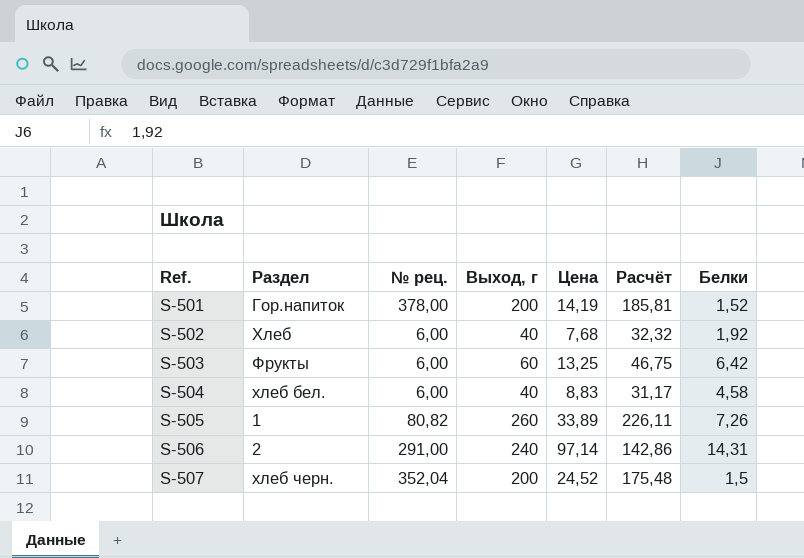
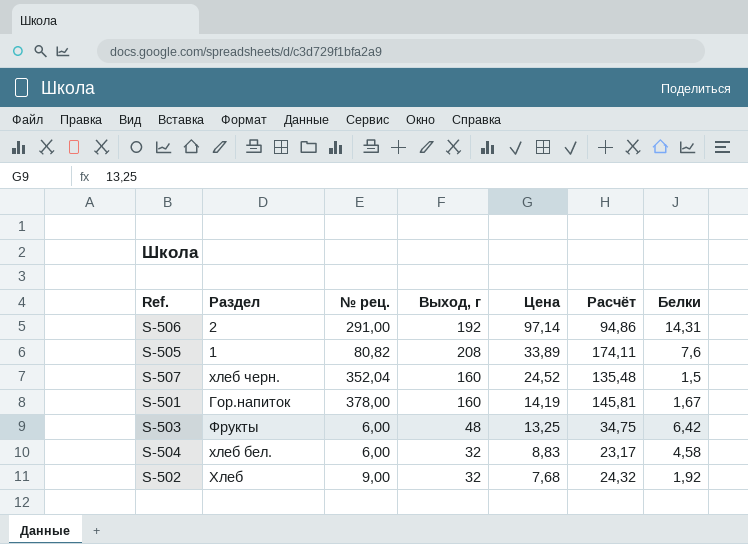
row order: Ref. ascending -> Цена descending
S-506 | Выход, г: 240 -> 192
S-506 | Расчёт: 142,86 -> 94,86
S-505 | Выход, г: 260 -> 208
S-505 | Расчёт: 226,11 -> 174,11
S-505 | Белки: 7,26 -> 7,6
S-507 | Выход, г: 200 -> 160
S-507 | Расчёт: 175,48 -> 135,48
S-501 | Выход, г: 200 -> 160
S-501 | Расчёт: 185,81 -> 145,81
S-501 | Белки: 1,52 -> 1,67
S-503 | Выход, г: 60 -> 48
S-503 | Расчёт: 46,75 -> 34,75
S-504 | Выход, г: 40 -> 32
S-504 | Расчёт: 31,17 -> 23,17
S-502 | № рец.: 6,00 -> 9,00
S-502 | Выход, г: 40 -> 32
S-502 | Расчёт: 32,32 -> 24,32

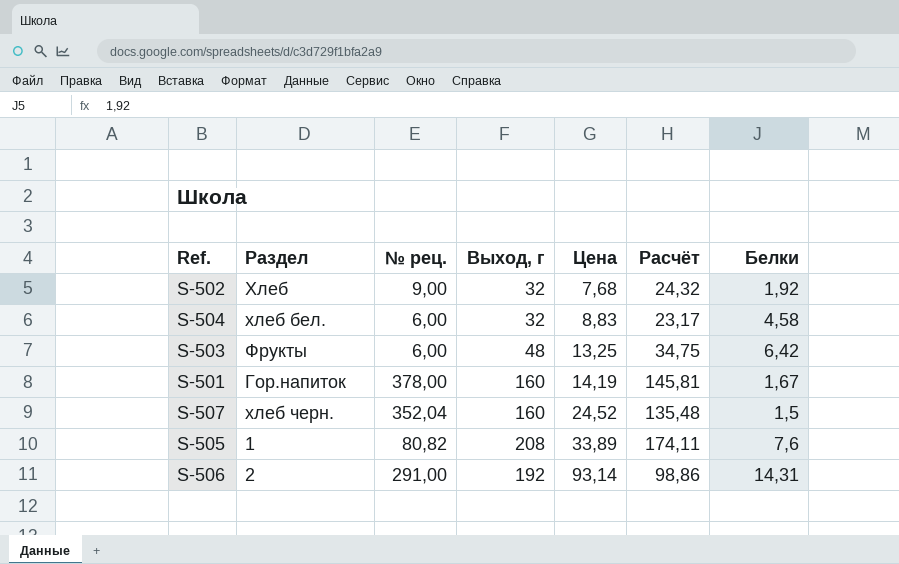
row order: Цена descending -> Цена ascending
S-506 | Цена: 97,14 -> 93,14
S-506 | Расчёт: 94,86 -> 98,86

